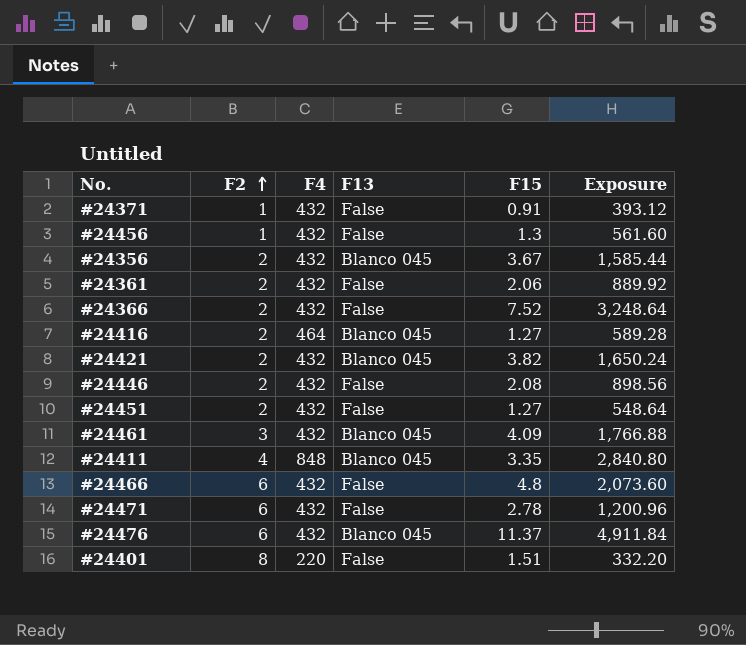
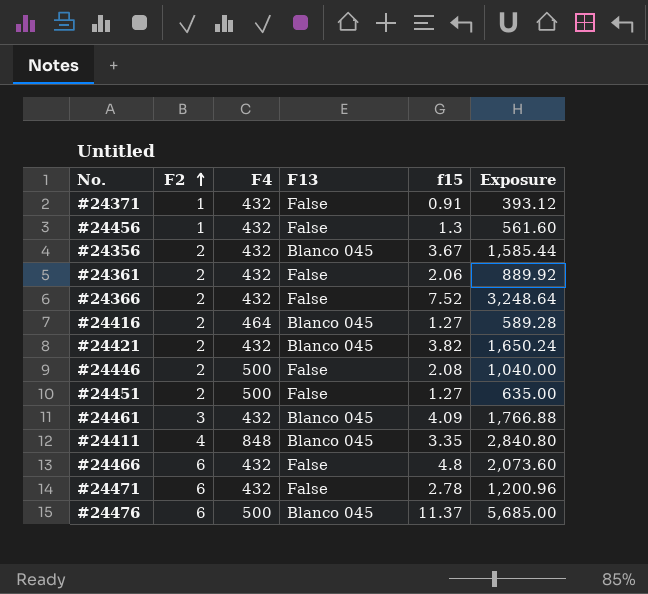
column name: F15 -> f15
row #24401: 8 | 220 | False | 1.51 | 332.20 -> none
#24446 | F4: 432 -> 500
#24446 | Exposure: 898.56 -> 1,040.00
#24451 | F4: 432 -> 500
#24451 | Exposure: 548.64 -> 635.00
#24476 | F4: 432 -> 500
#24476 | Exposure: 4,911.84 -> 5,685.00

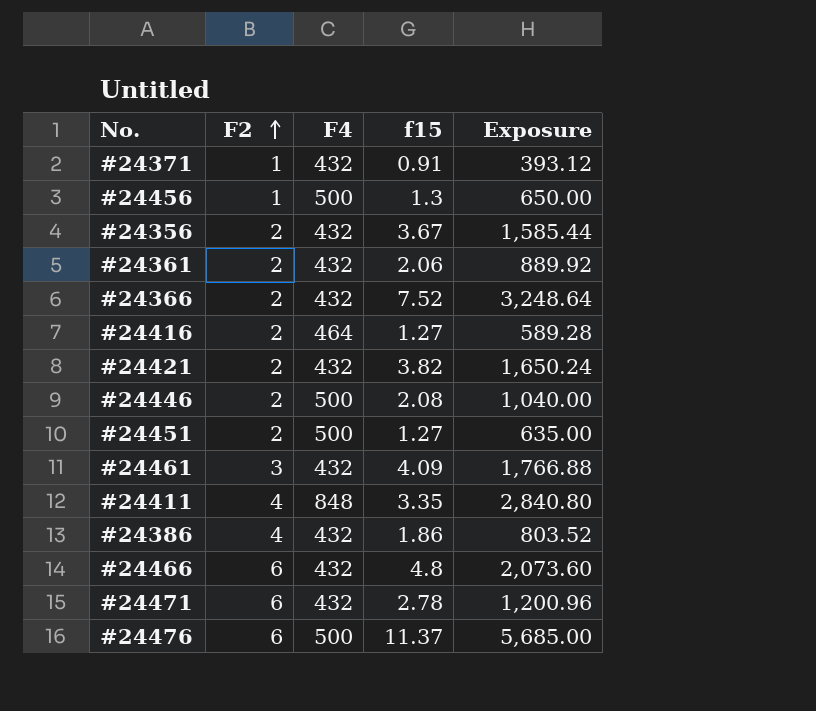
column F13 | position: 4 -> none
#24456 | F4: 432 -> 500
#24456 | Exposure: 561.60 -> 650.00
row #24386: none -> 4 | 432 | 1.86 | 803.52

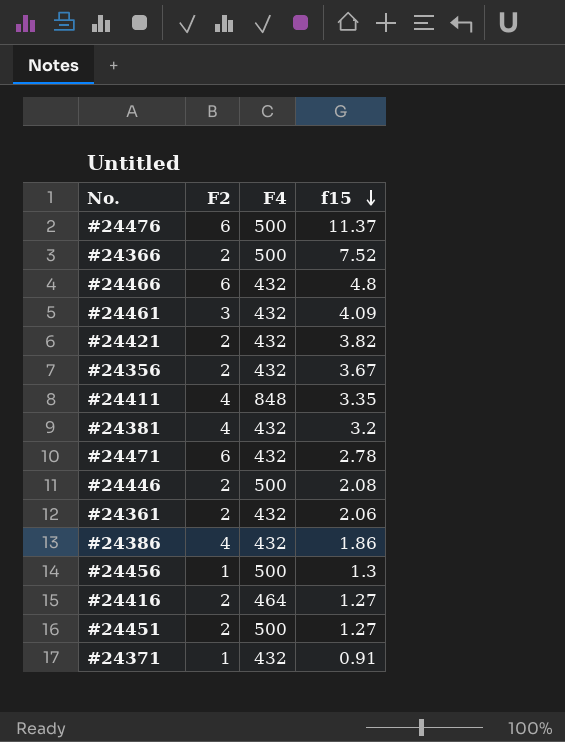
row order: F2 ascending -> f15 descending
column Exposure | formula: [F4] * [f15] -> none
#24366 | F4: 432 -> 500
row #24381: none -> 4 | 432 | 3.2

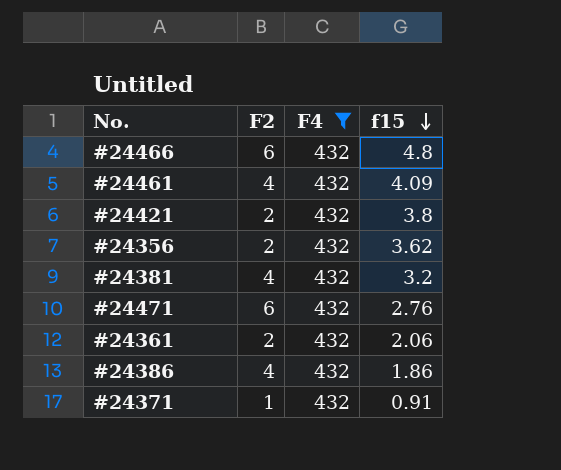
filter: none -> F4 = 432
#24461 | F2: 3 -> 4
#24421 | f15: 3.82 -> 3.8
#24356 | f15: 3.67 -> 3.62
#24471 | f15: 2.78 -> 2.76

